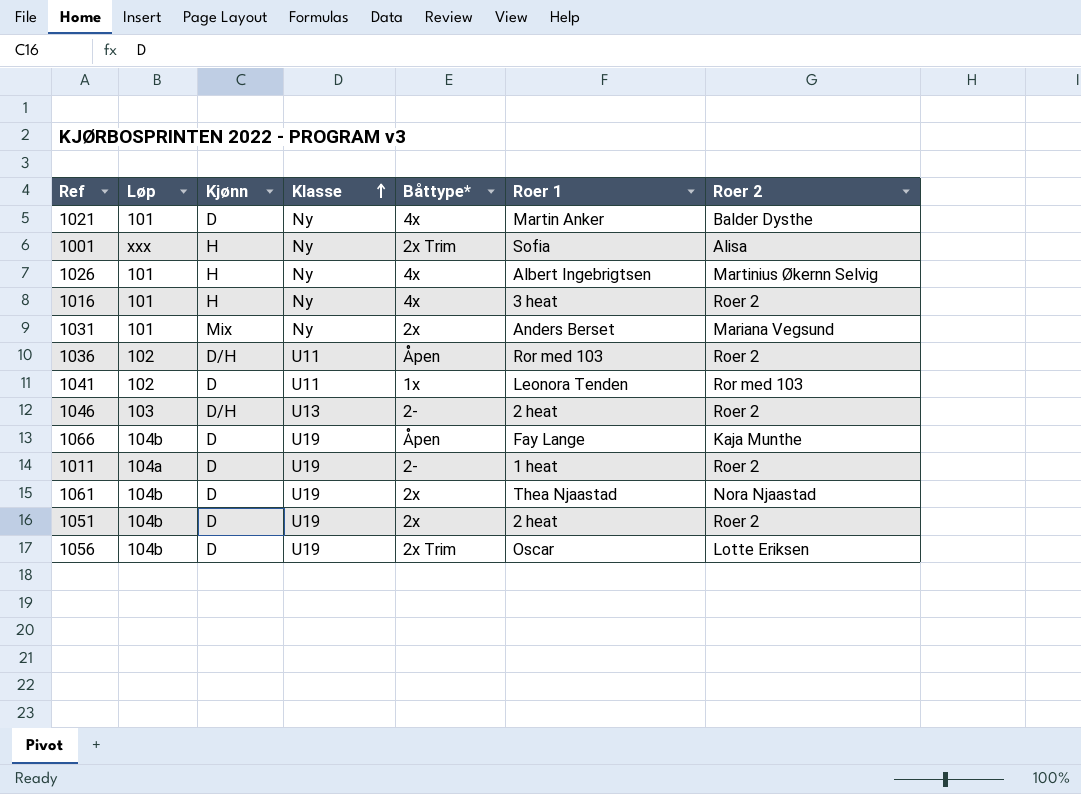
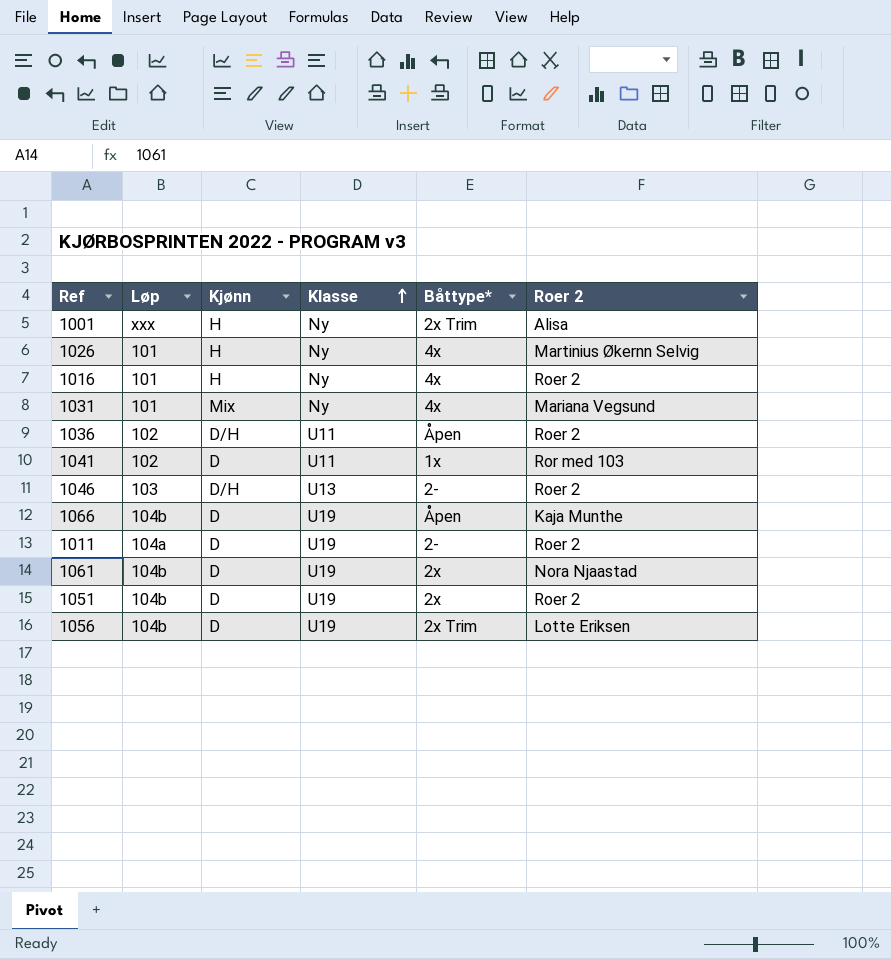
column Roer 1 | position: 6 -> none
row 1021: 101 | D | Ny | 4x | Martin Anker | Balder Dysthe -> none
1031 | Båttype*: 2x -> 4x

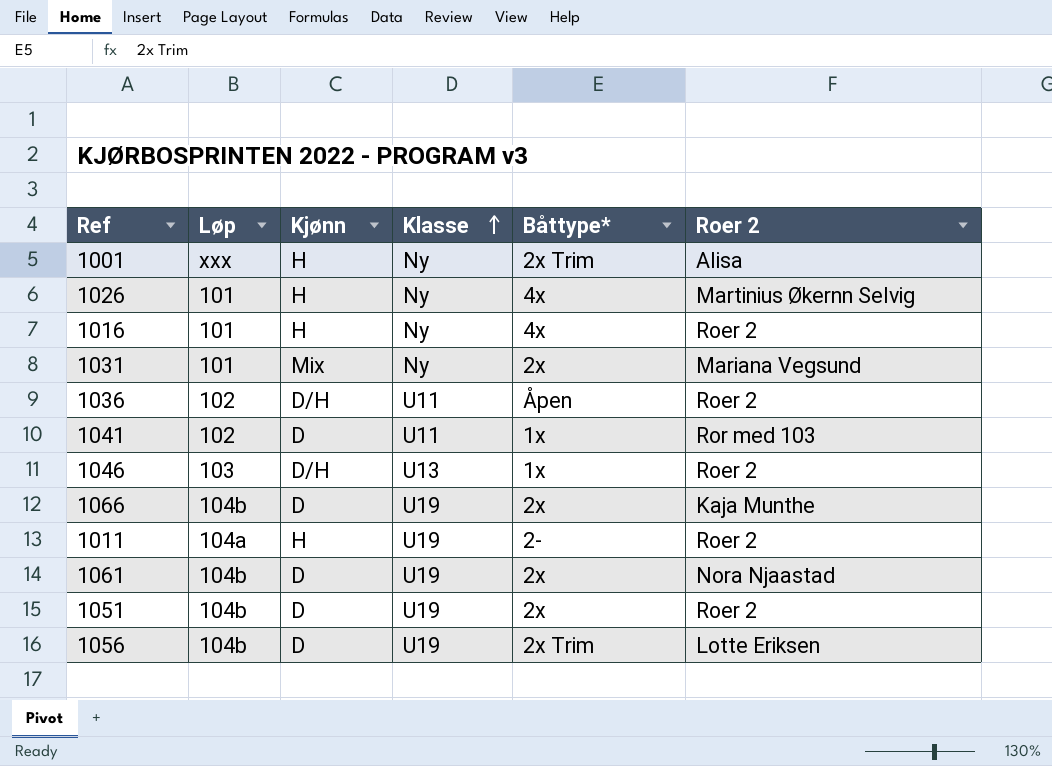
1031 | Båttype*: 4x -> 2x
1046 | Båttype*: 2- -> 1x
1066 | Båttype*: Åpen -> 2x
1011 | Kjønn: D -> H

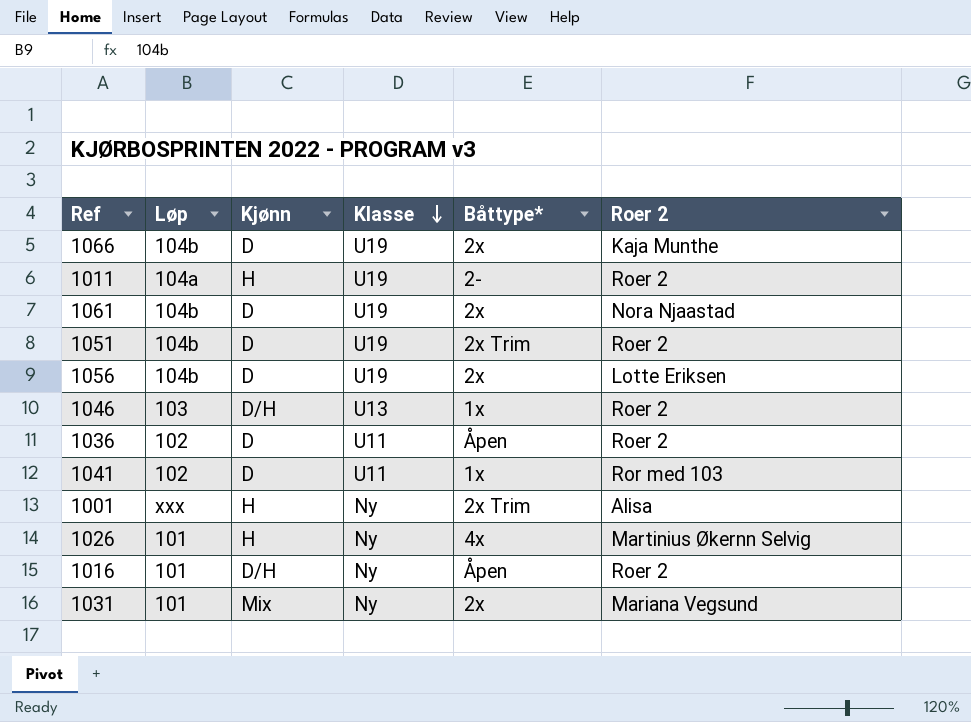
row order: Klasse ascending -> Klasse descending
1051 | Båttype*: 2x -> 2x Trim
1056 | Båttype*: 2x Trim -> 2x
1036 | Kjønn: D/H -> D
1016 | Kjønn: H -> D/H
1016 | Båttype*: 4x -> Åpen

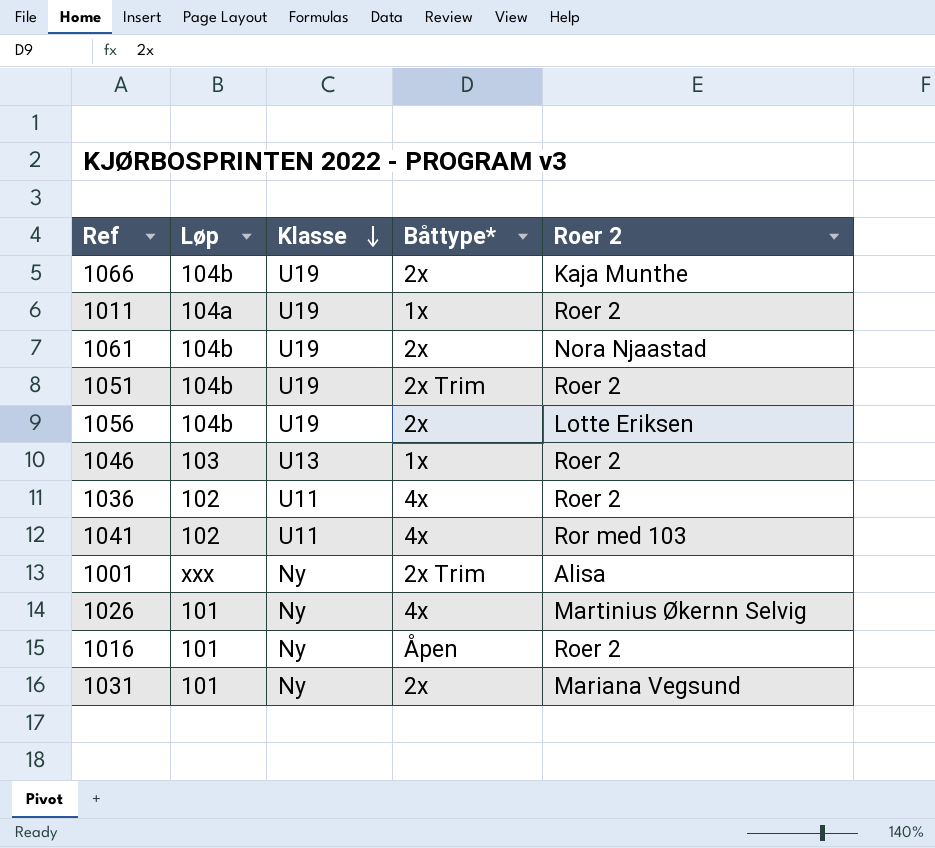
column Kjønn | position: 3 -> none
1011 | Båttype*: 2- -> 1x
1036 | Båttype*: Åpen -> 4x
1041 | Båttype*: 1x -> 4x

